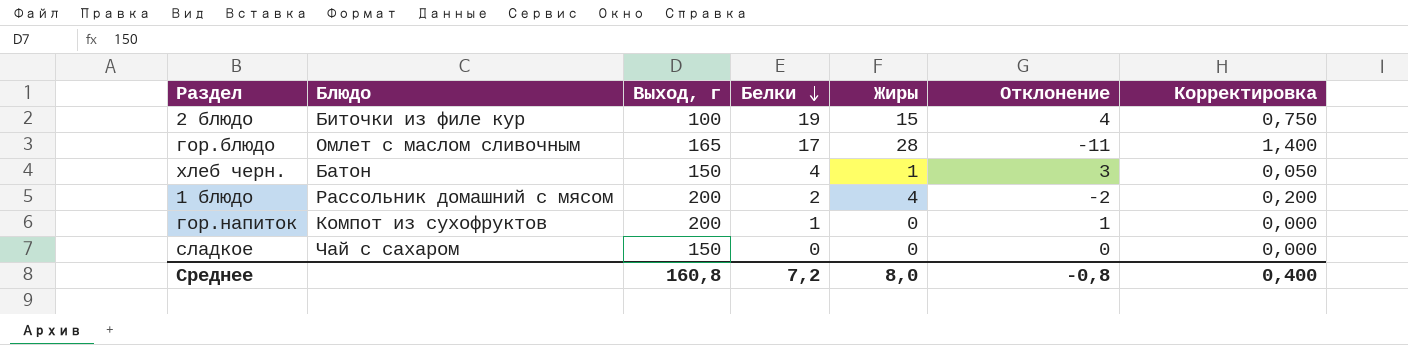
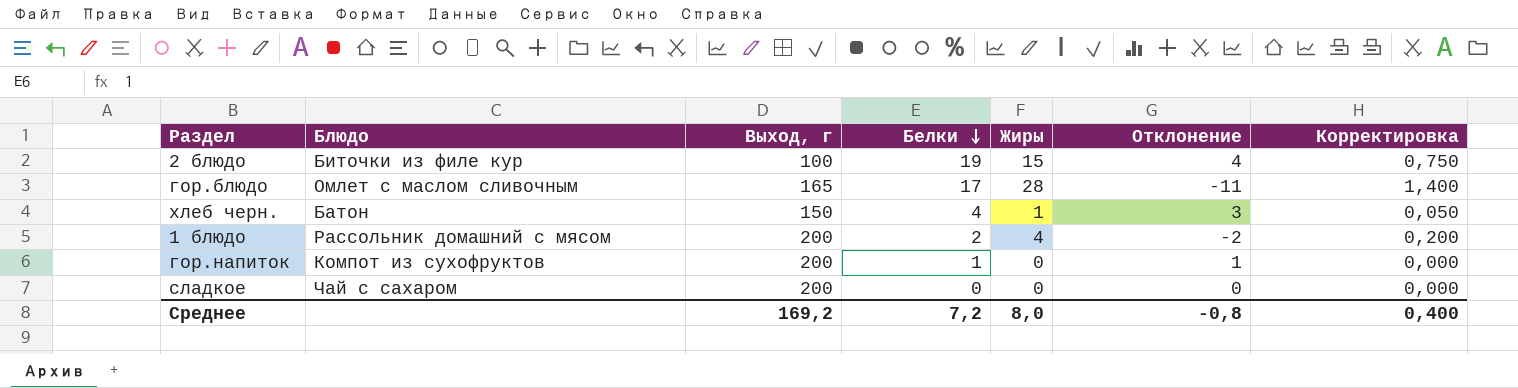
сладкое | Выход, г: 150 -> 200
Среднее | Выход, г: 160,8 -> 169,2

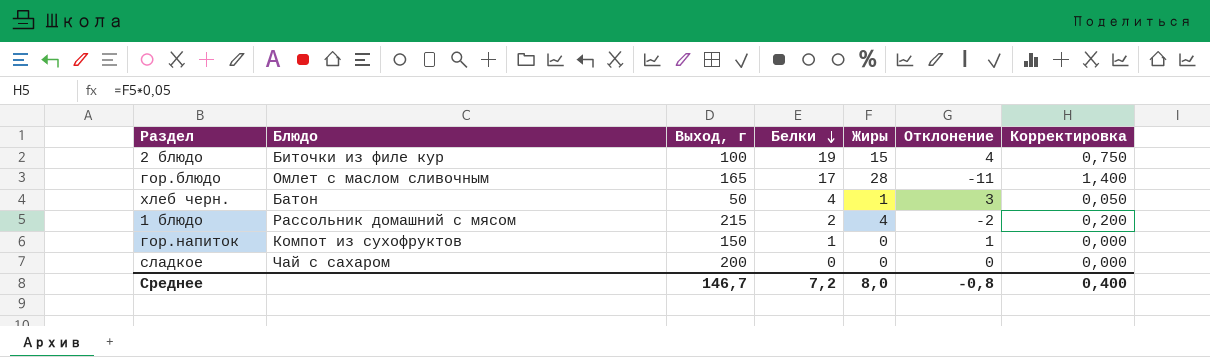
хлеб черн. | Выход, г: 150 -> 50
1 блюдо | Выход, г: 200 -> 215
гор.напиток | Выход, г: 200 -> 150
Среднее | Выход, г: 169,2 -> 146,7

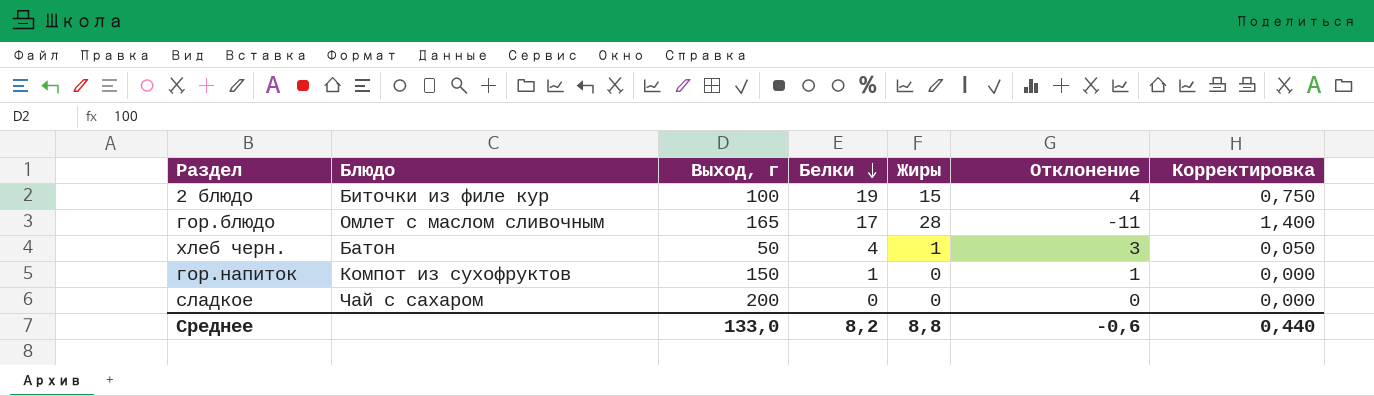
row 1 блюдо: Рассольник домашний с мясом | 215 | 2 | 4 | -2 | 0,200 -> none
Среднее | Выход, г: 146,7 -> 133,0
Среднее | Белки: 7,2 -> 8,2
Среднее | Жиры: 8,0 -> 8,8
Среднее | Отклонение: -0,8 -> -0,6
Среднее | Корректировка: 0,400 -> 0,440

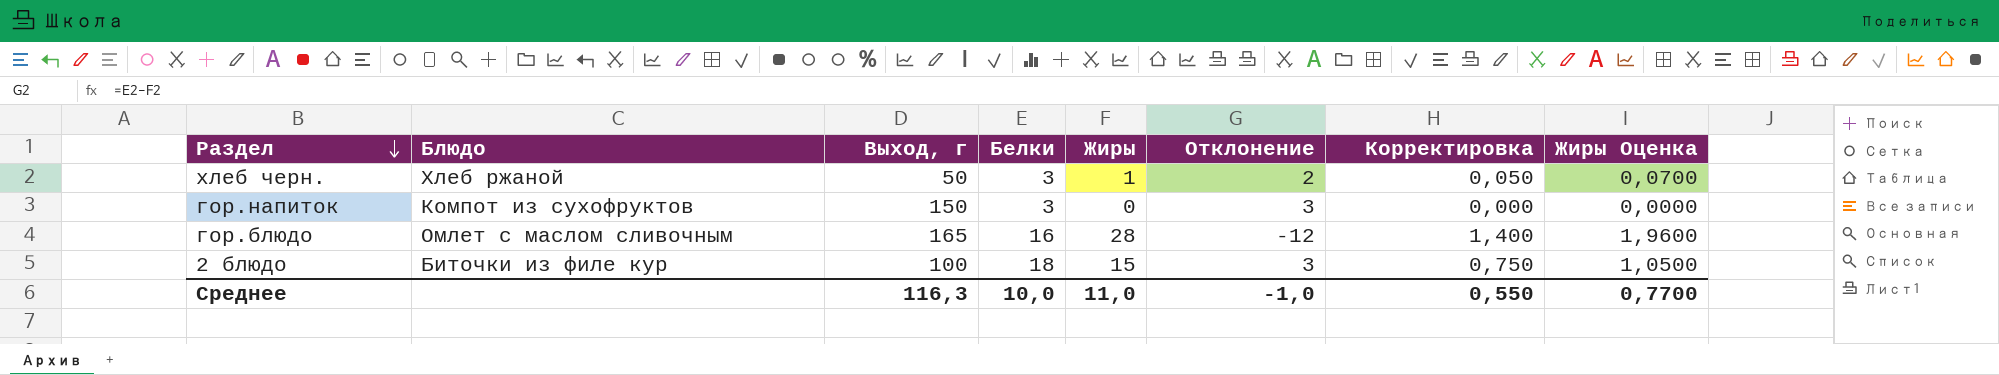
row order: Белки descending -> Раздел descending
column Жиры Оценка | formula: none -> [Жиры] * 0,07
row сладкое: Чай с сахаром | 200 | 0 | 0 | 0 | 0,000 -> none
хлеб черн. | Блюдо: Батон -> Хлеб ржаной
хлеб черн. | Белки: 4 -> 3
хлеб черн. | Отклонение: 3 -> 2
гор.напиток | Белки: 1 -> 3
гор.напиток | Отклонение: 1 -> 3
гор.блюдо | Белки: 17 -> 16
гор.блюдо | Отклонение: -11 -> -12
2 блюдо | Белки: 19 -> 18
2 блюдо | Отклонение: 4 -> 3
Среднее | Выход, г: 133,0 -> 116,3
Среднее | Белки: 8,2 -> 10,0
Среднее | Жиры: 8,8 -> 11,0
Среднее | Отклонение: -0,6 -> -1,0
Среднее | Корректировка: 0,440 -> 0,550

